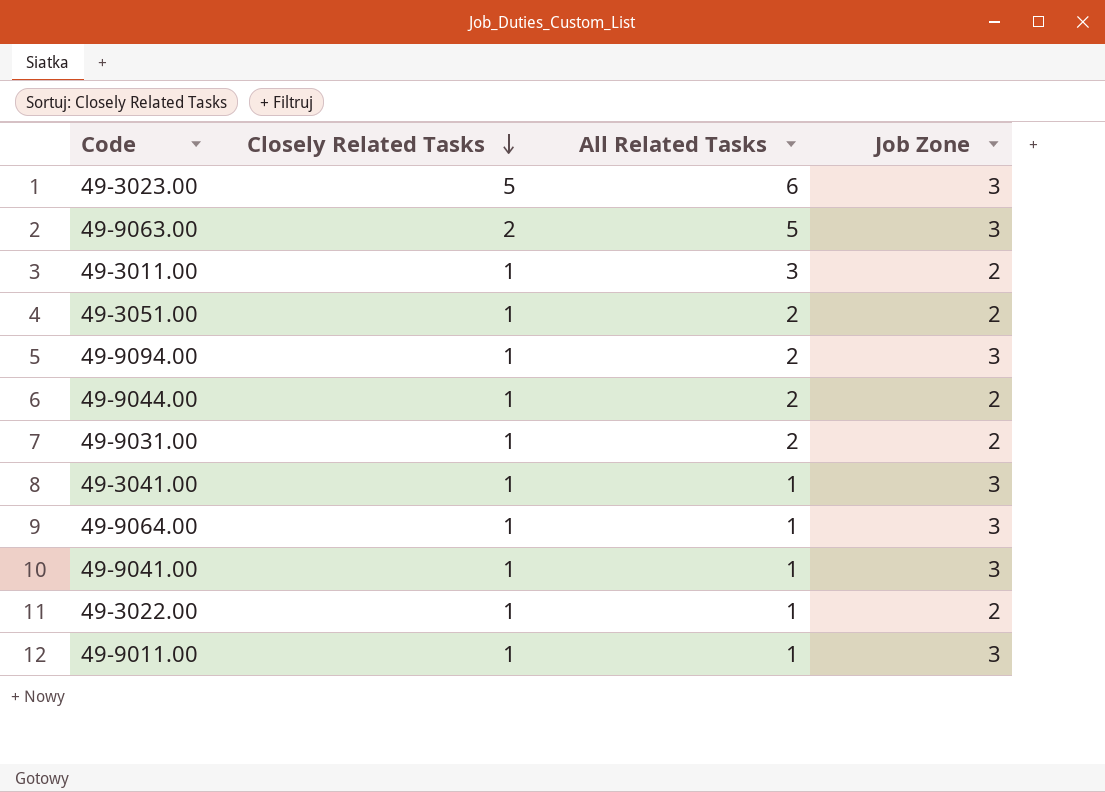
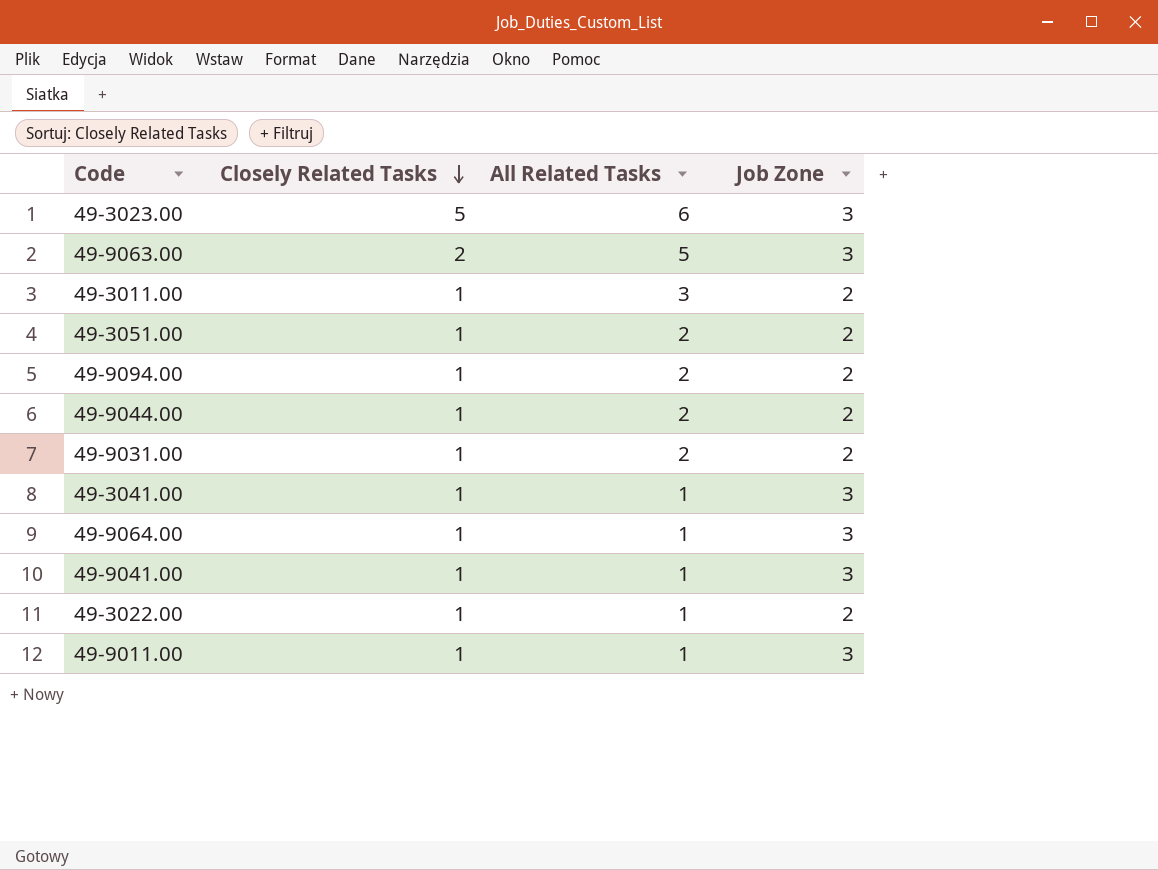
49-9094.00 | Job Zone: 3 -> 2

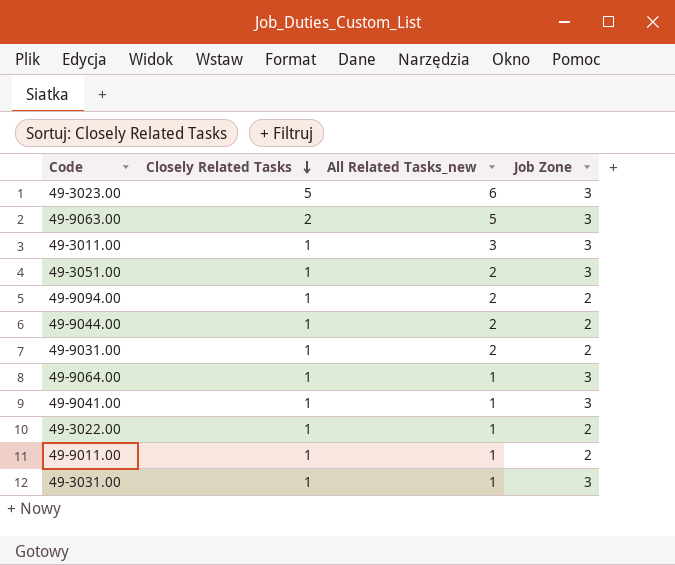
column name: All Related Tasks -> All Related Tasks_new
row 49-3041.00: 1 | 1 | 3 -> none
49-3011.00 | Job Zone: 2 -> 3
49-3051.00 | Job Zone: 2 -> 3
49-9011.00 | Job Zone: 3 -> 2
row 49-3031.00: none -> 1 | 1 | 3

